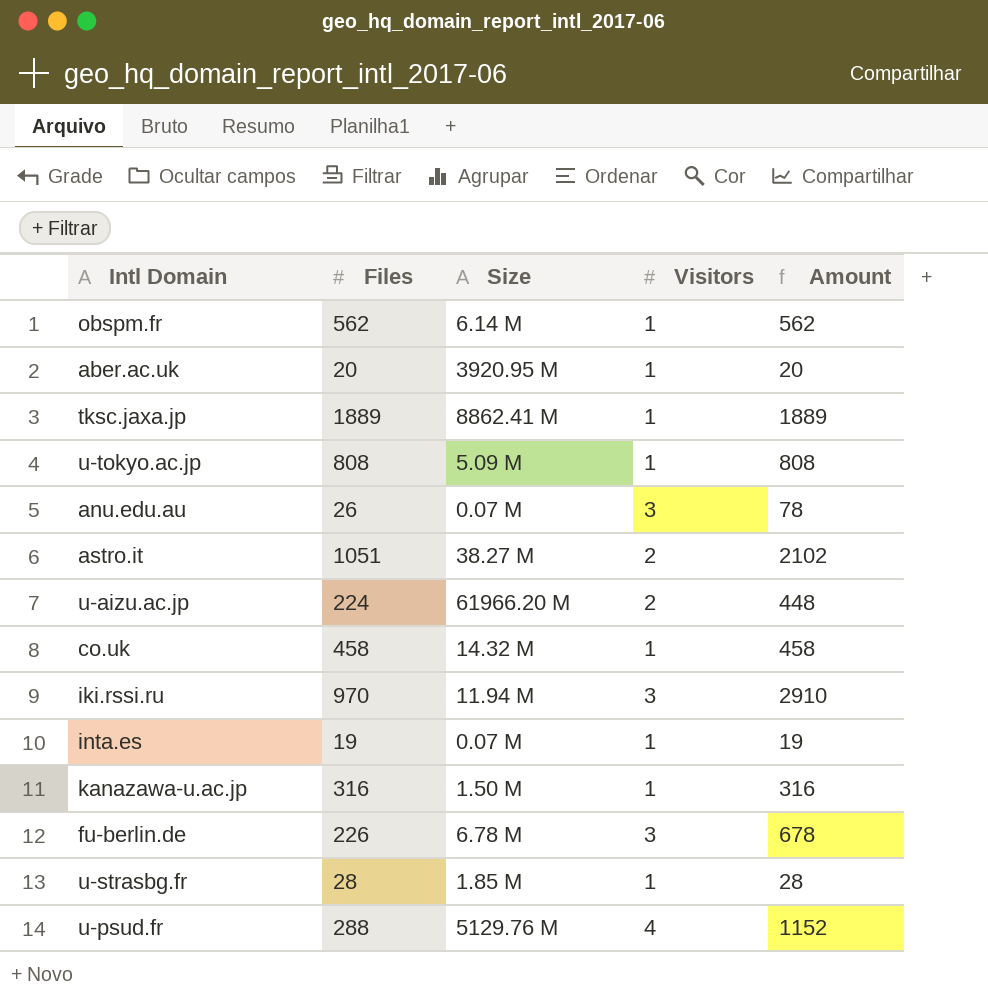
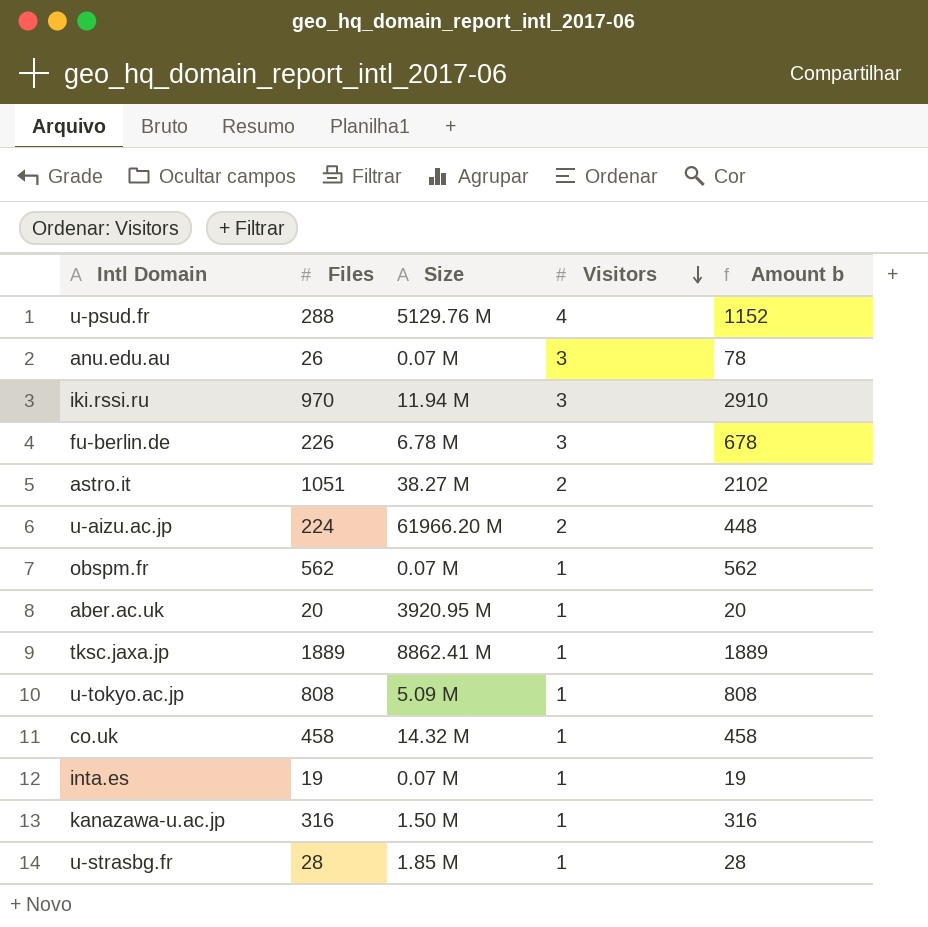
row order: none -> Visitors descending
column name: Amount -> Amount b
obspm.fr | Size: 6.14 M -> 0.07 M

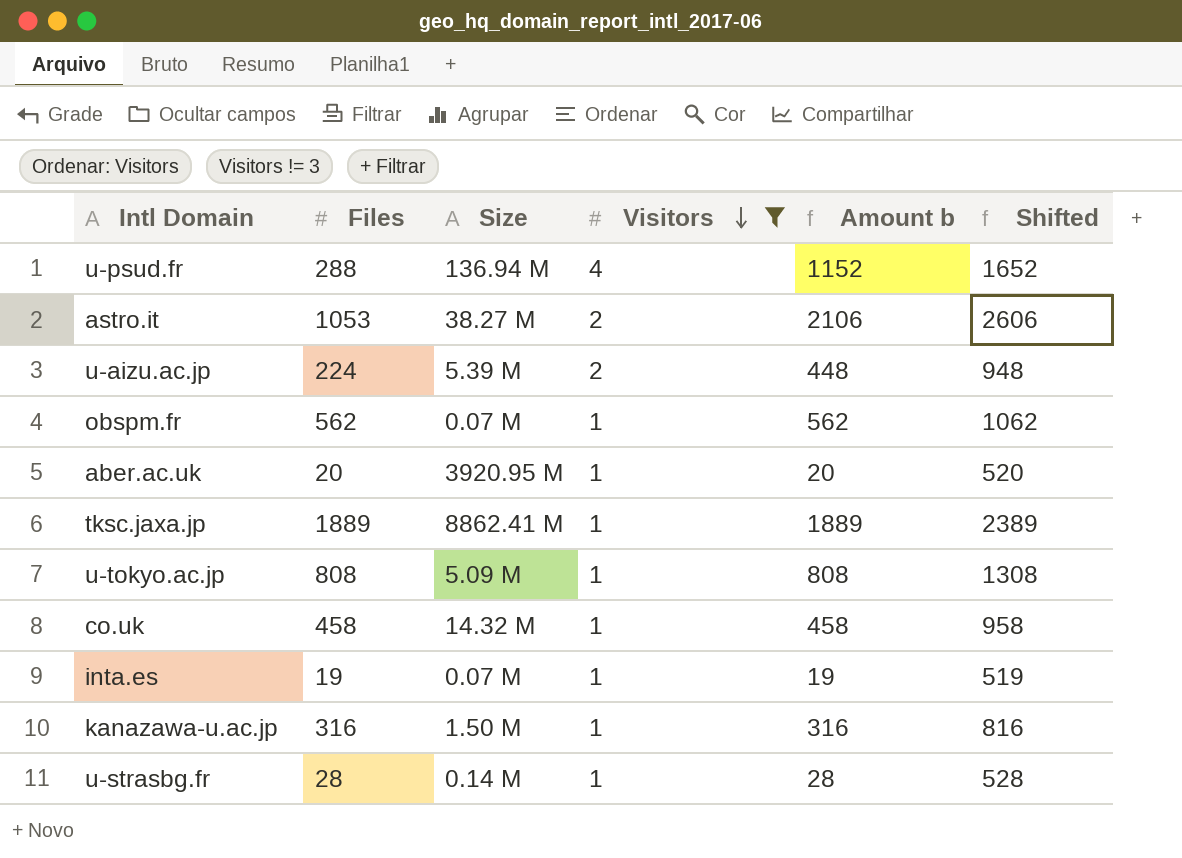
filter: none -> Visitors != 3
column Shifted | formula: none -> [Amount b] + 500
u-psud.fr | Size: 5129.76 M -> 136.94 M
astro.it | Files: 1051 -> 1053
astro.it | Amount b: 2102 -> 2106
u-aizu.ac.jp | Size: 61966.20 M -> 5.39 M
u-strasbg.fr | Size: 1.85 M -> 0.14 M

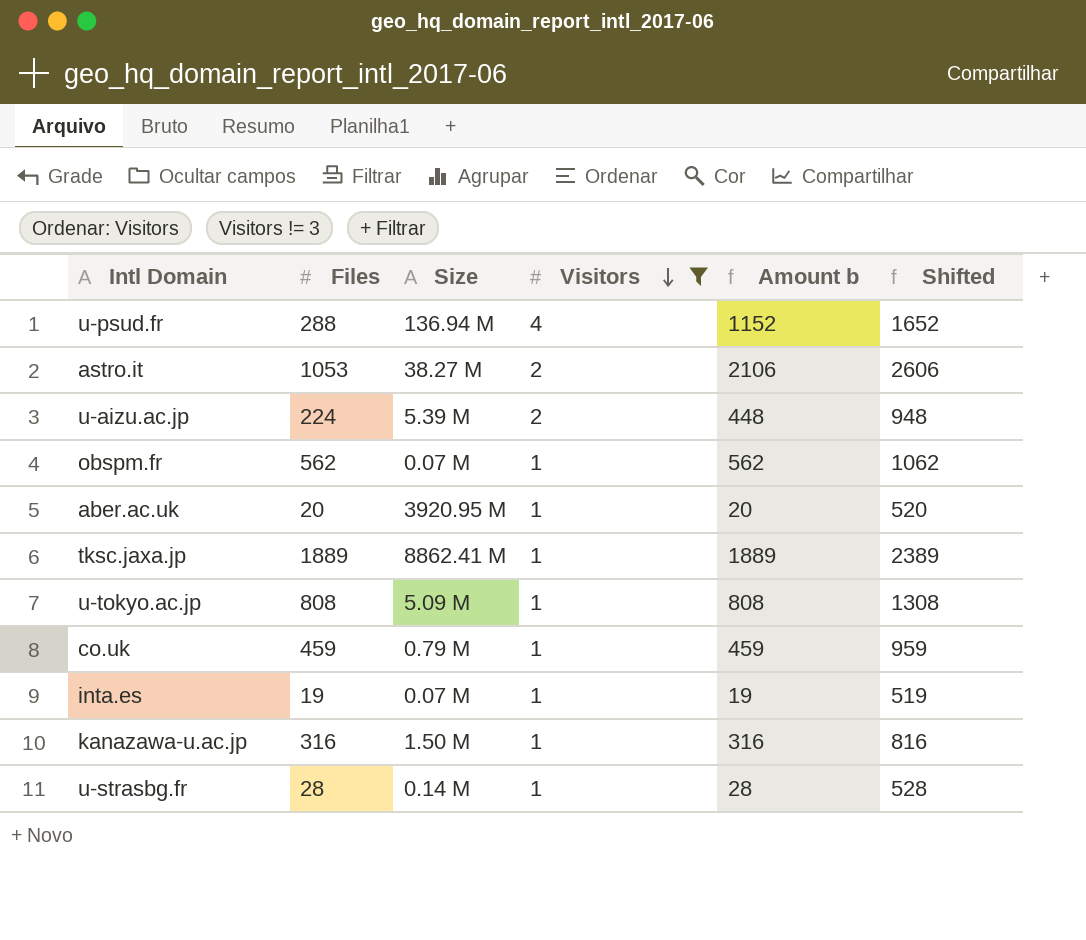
co.uk | Files: 458 -> 459
co.uk | Size: 14.32 M -> 0.79 M
co.uk | Amount b: 458 -> 459
co.uk | Shifted: 958 -> 959

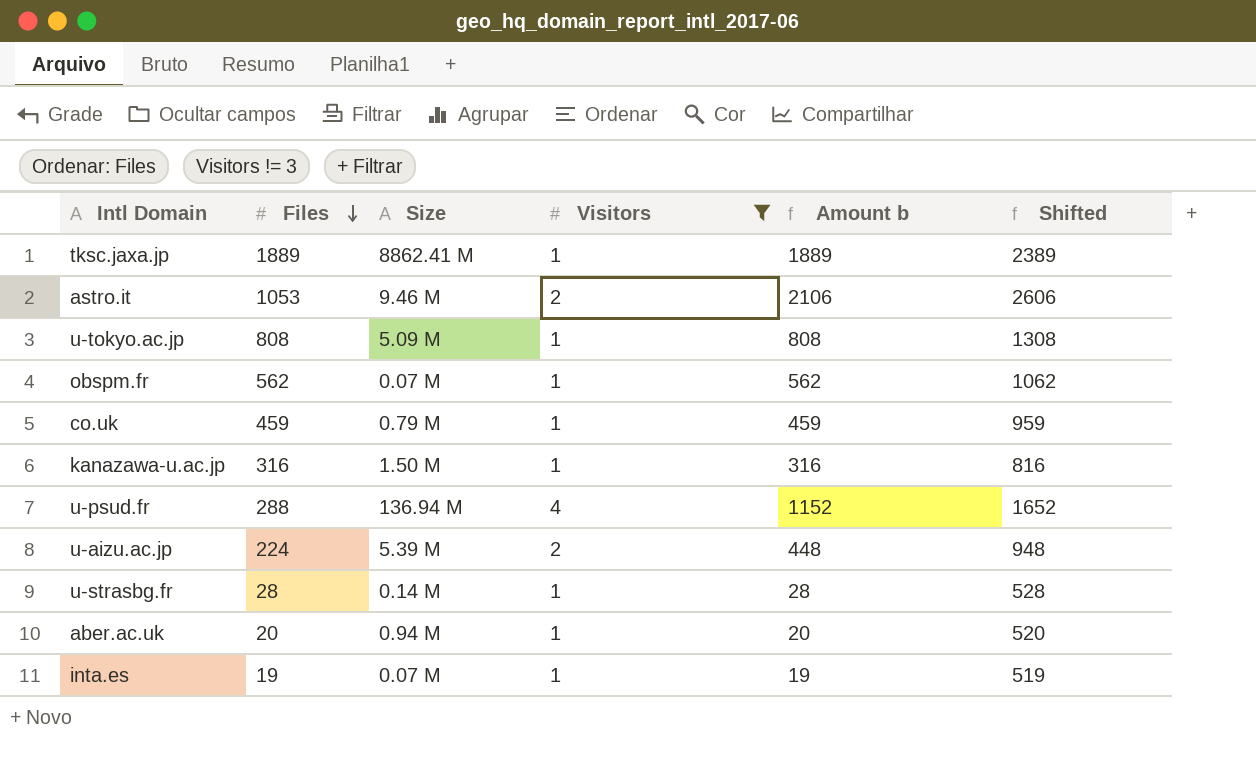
row order: Visitors descending -> Files descending
astro.it | Size: 38.27 M -> 9.46 M
aber.ac.uk | Size: 3920.95 M -> 0.94 M

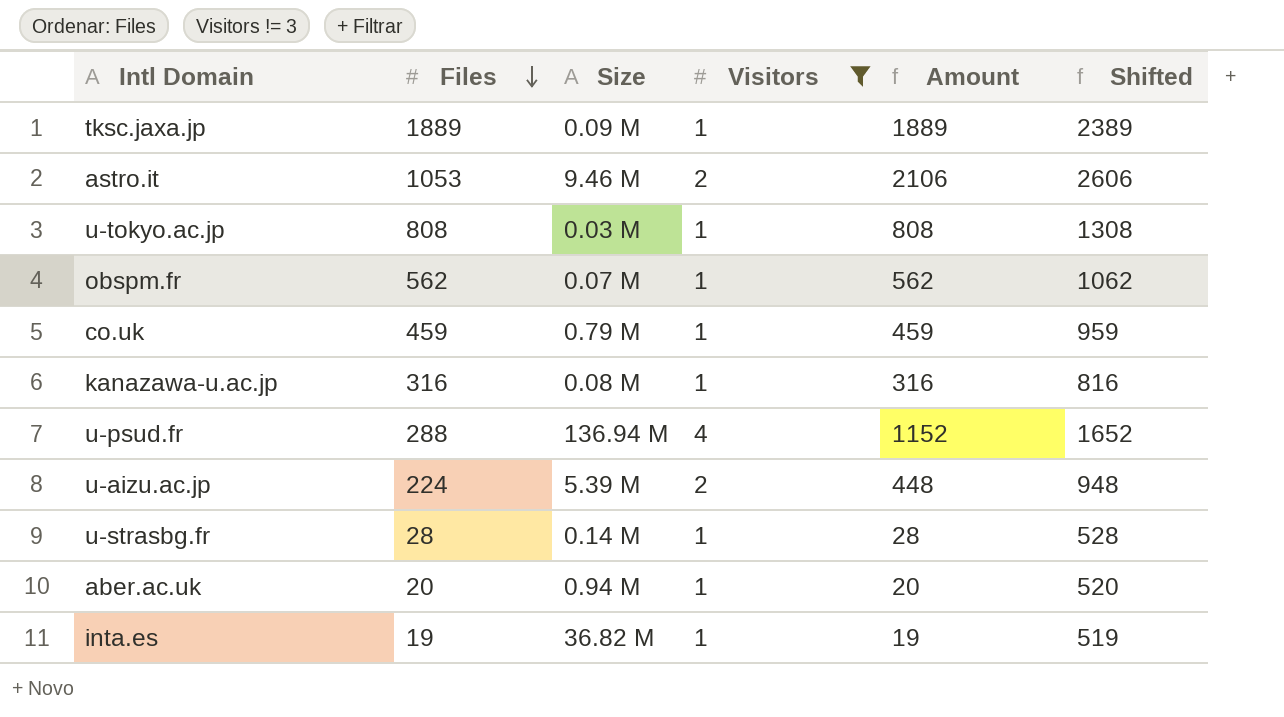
column name: Amount b -> Amount
tksc.jaxa.jp | Size: 8862.41 M -> 0.09 M
u-tokyo.ac.jp | Size: 5.09 M -> 0.03 M
kanazawa-u.ac.jp | Size: 1.50 M -> 0.08 M
inta.es | Size: 0.07 M -> 36.82 M

